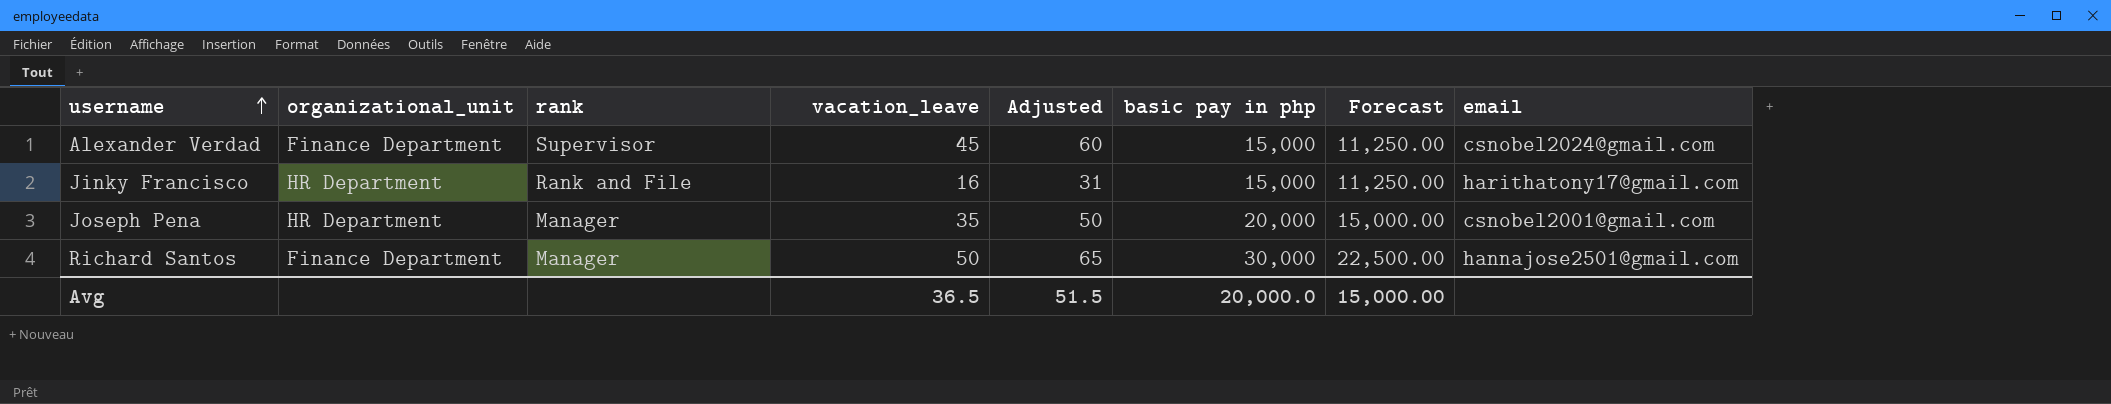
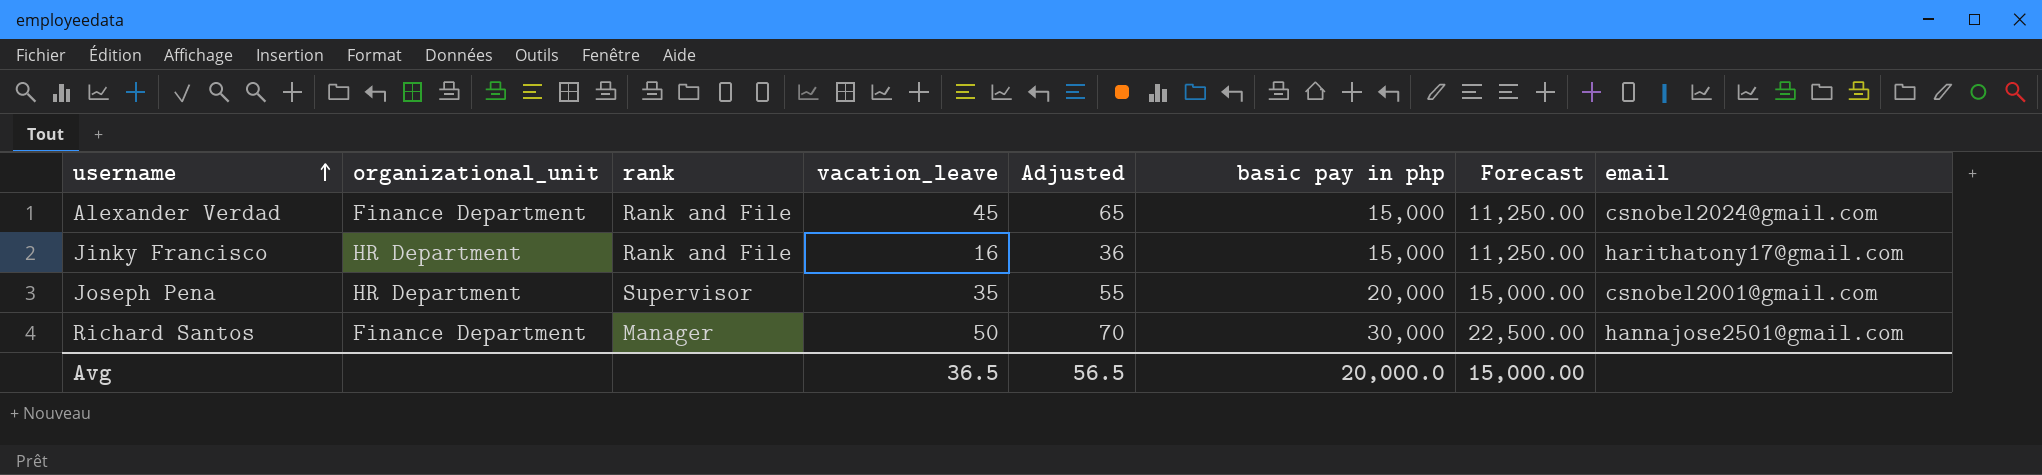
column Adjusted | formula: [vacation_leave] + 15 -> [vacation_leave] + 20
Alexander Verdad | rank: Supervisor -> Rank and File
Joseph Pena | rank: Manager -> Supervisor
Avg | Adjusted: 51.5 -> 56.5

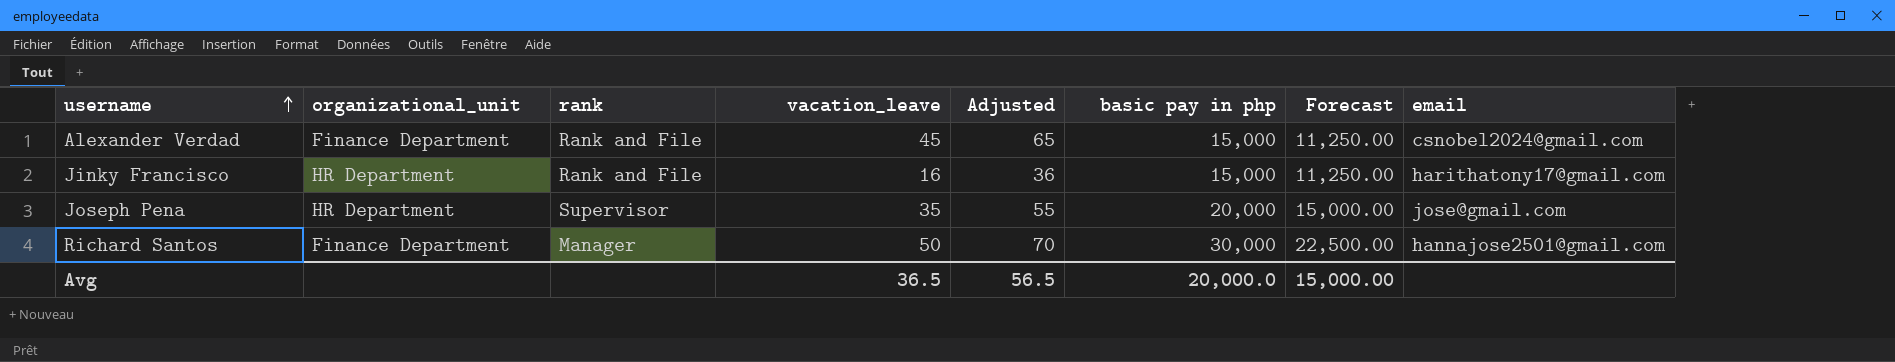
Joseph Pena | email: csnobel2001@gmail.com -> jose@gmail.com

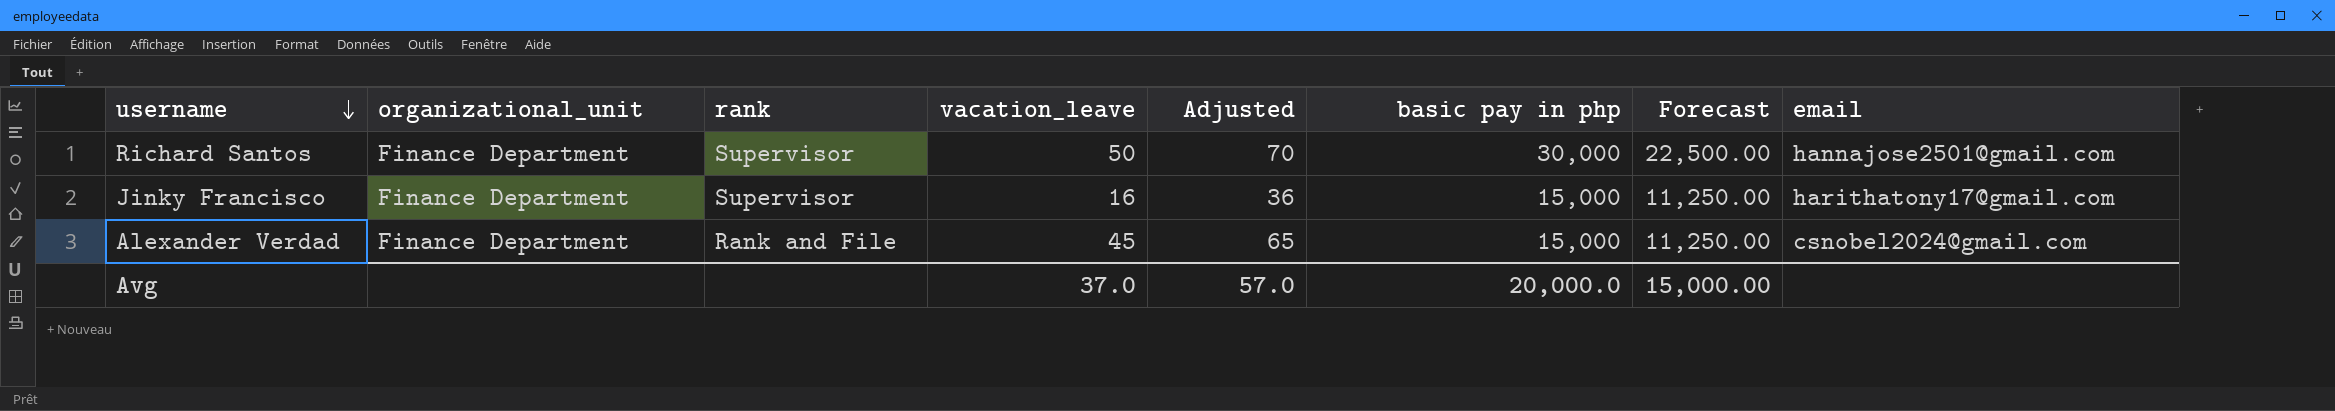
row order: username ascending -> username descending
row Joseph Pena: HR Department | Supervisor | 35 | 55 | 20,000 | 15,000.00 | jose@gmail.com -> none
Richard Santos | rank: Manager -> Supervisor
Jinky Francisco | organizational_unit: HR Department -> Finance Department
Jinky Francisco | rank: Rank and File -> Supervisor
Avg | vacation_leave: 36.5 -> 37.0
Avg | Adjusted: 56.5 -> 57.0

